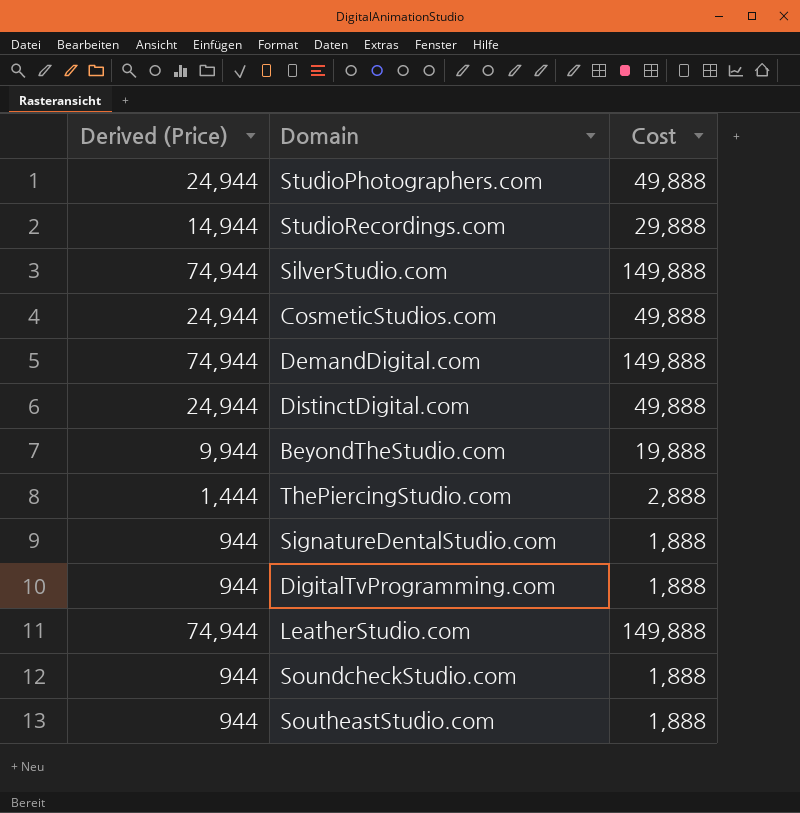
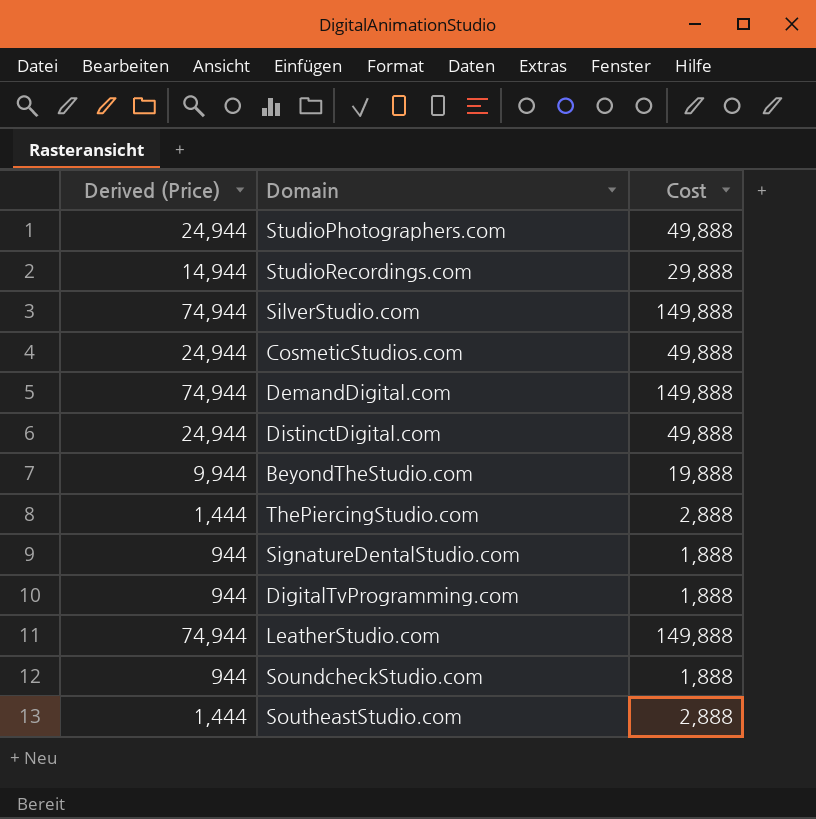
SoutheastStudio.com | Derived (Price): 944 -> 1,444
SoutheastStudio.com | Cost: 1,888 -> 2,888

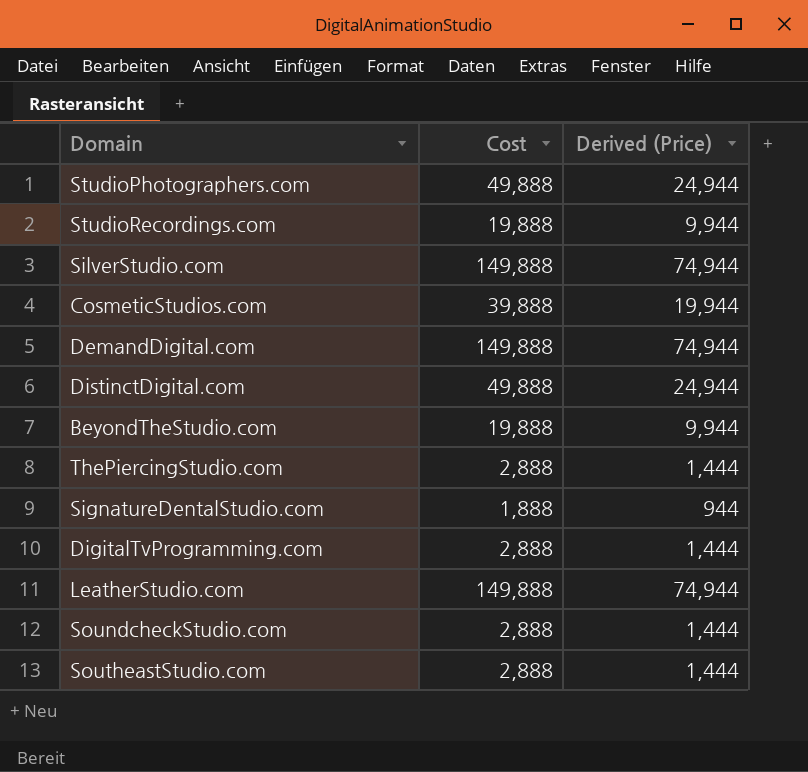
column Derived (Price) | position: 1 -> 3
StudioRecordings.com | Cost: 29,888 -> 19,888
StudioRecordings.com | Derived (Price): 14,944 -> 9,944
CosmeticStudios.com | Cost: 49,888 -> 39,888
CosmeticStudios.com | Derived (Price): 24,944 -> 19,944
DigitalTvProgramming.com | Cost: 1,888 -> 2,888
DigitalTvProgramming.com | Derived (Price): 944 -> 1,444
SoundcheckStudio.com | Cost: 1,888 -> 2,888
SoundcheckStudio.com | Derived (Price): 944 -> 1,444

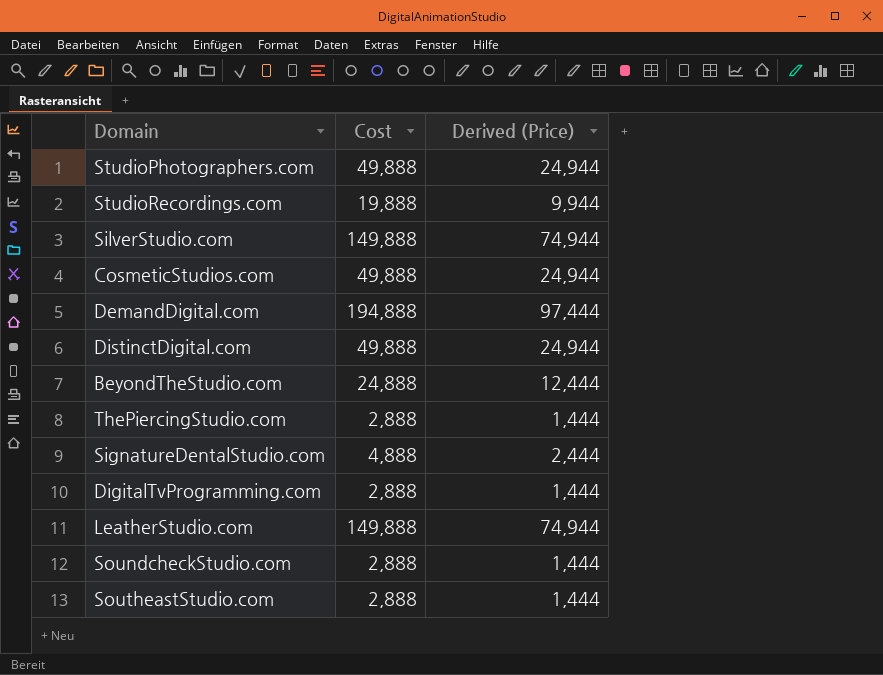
CosmeticStudios.com | Cost: 39,888 -> 49,888
CosmeticStudios.com | Derived (Price): 19,944 -> 24,944
DemandDigital.com | Cost: 149,888 -> 194,888
DemandDigital.com | Derived (Price): 74,944 -> 97,444
BeyondTheStudio.com | Cost: 19,888 -> 24,888
BeyondTheStudio.com | Derived (Price): 9,944 -> 12,444
SignatureDentalStudio.com | Cost: 1,888 -> 4,888
SignatureDentalStudio.com | Derived (Price): 944 -> 2,444

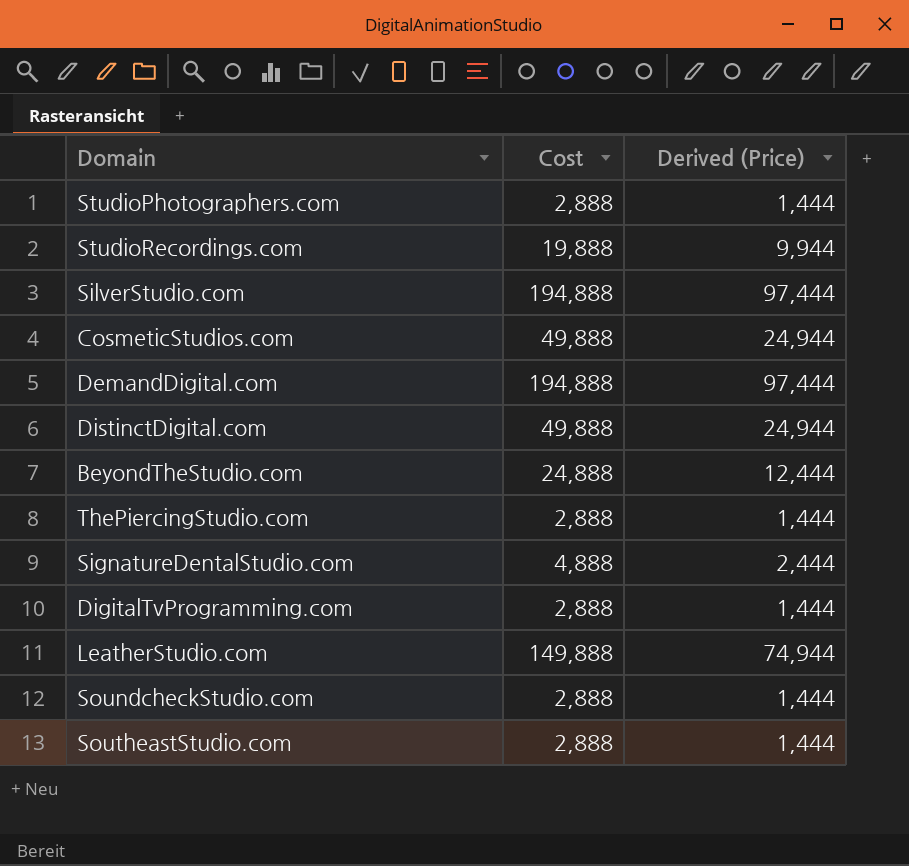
StudioPhotographers.com | Cost: 49,888 -> 2,888
StudioPhotographers.com | Derived (Price): 24,944 -> 1,444
SilverStudio.com | Cost: 149,888 -> 194,888
SilverStudio.com | Derived (Price): 74,944 -> 97,444

